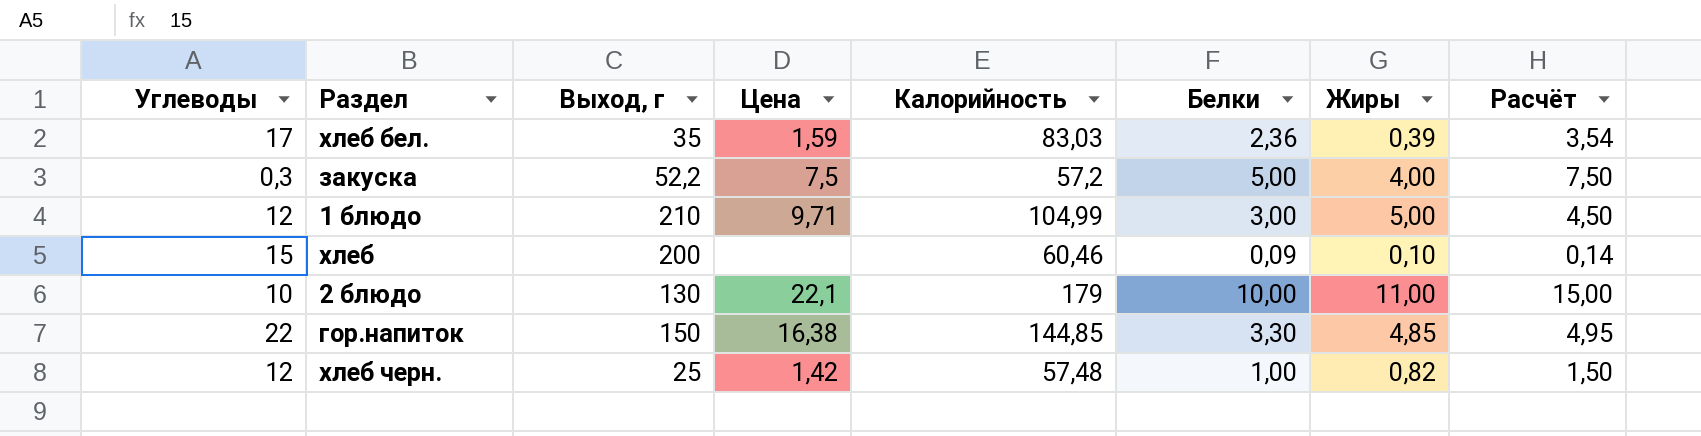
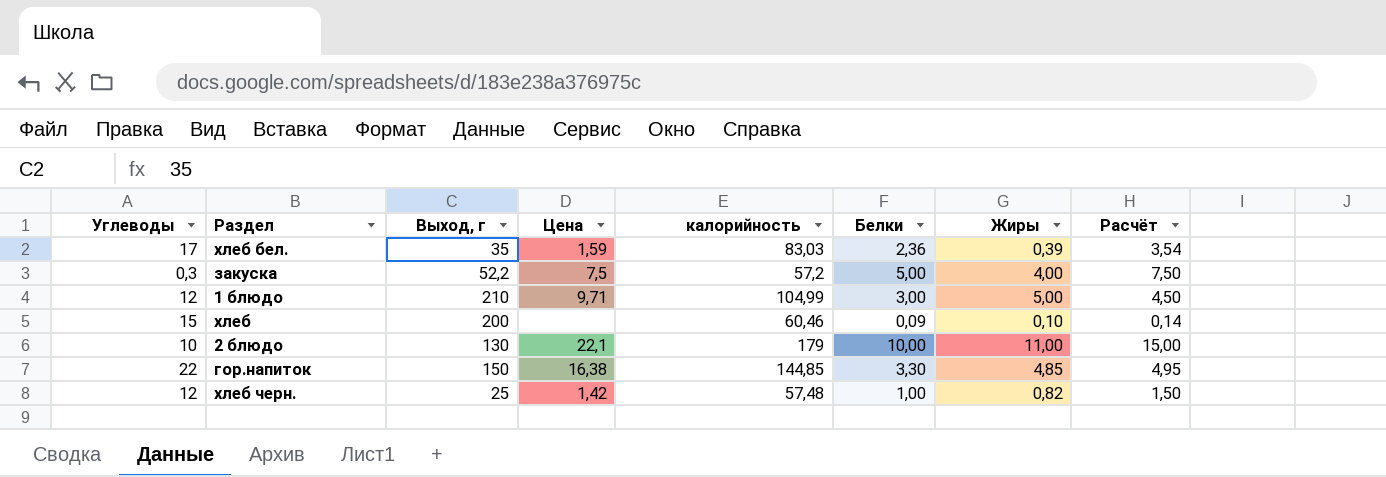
column name: Калорийность -> калорийность

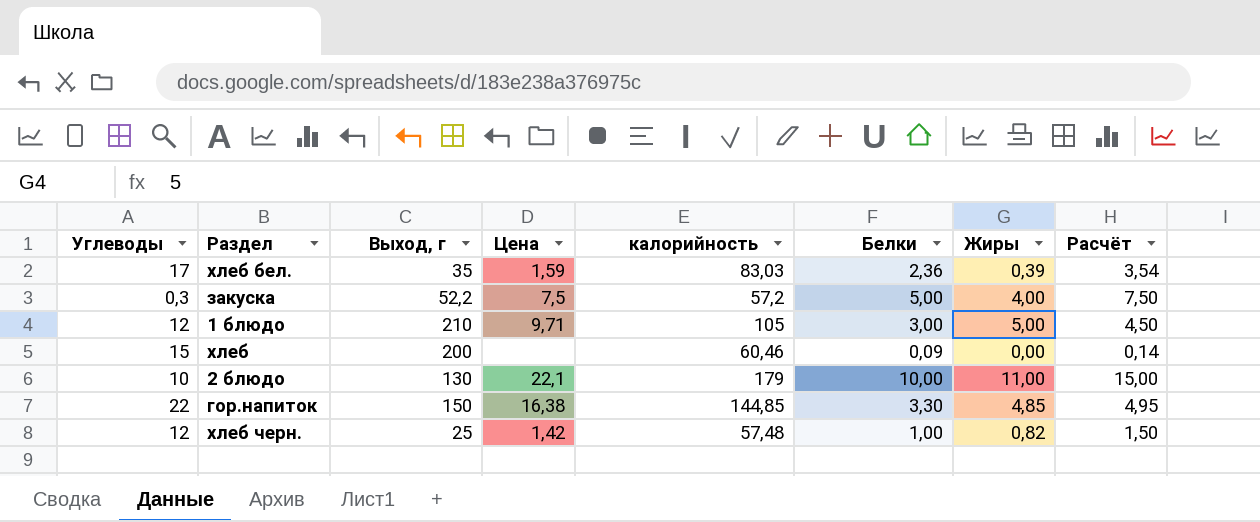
1 блюдо | калорийность: 104,99 -> 105
хлеб | Жиры: 0,10 -> 0,00

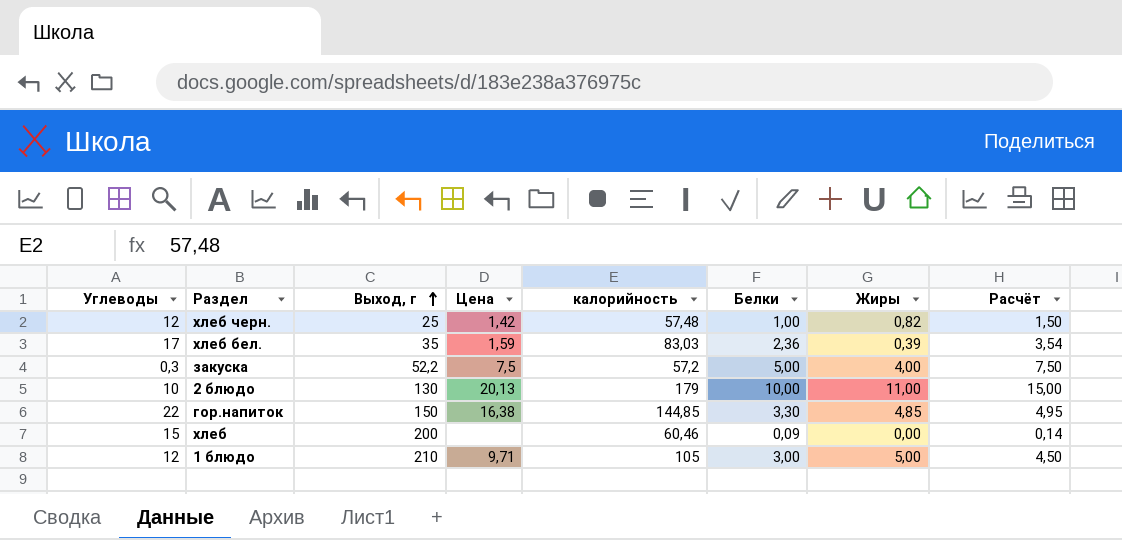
row order: none -> Выход, г ascending
2 блюдо | Цена: 22,1 -> 20,13

